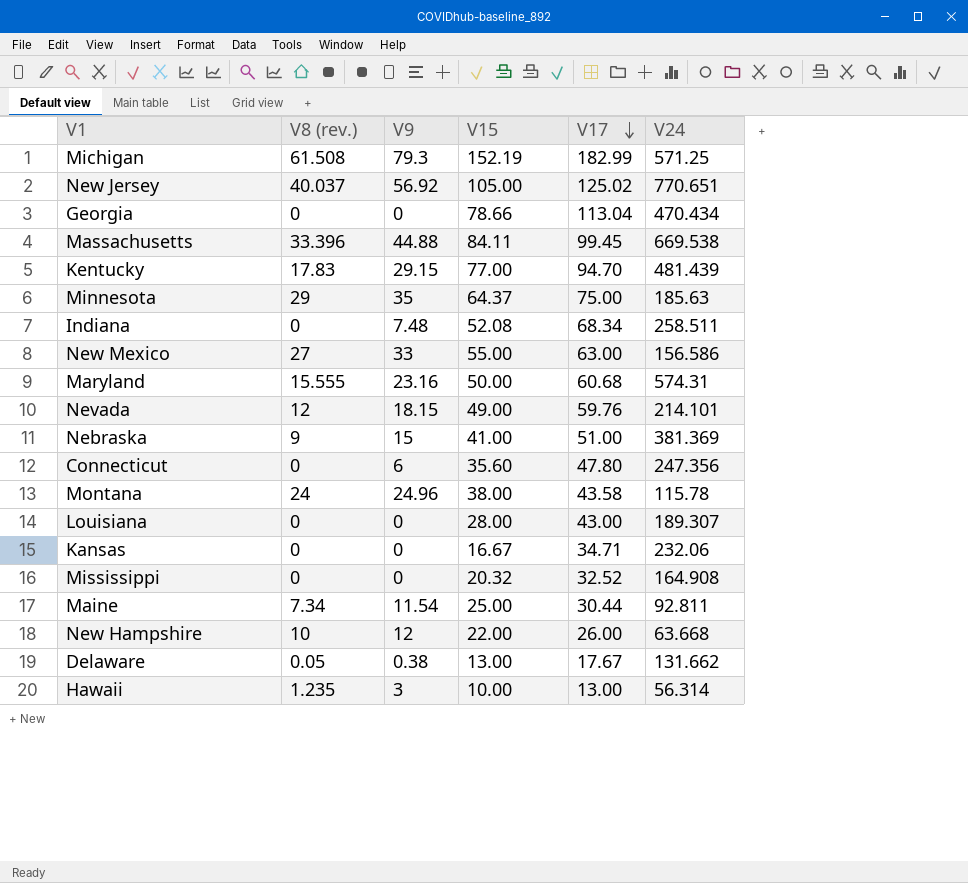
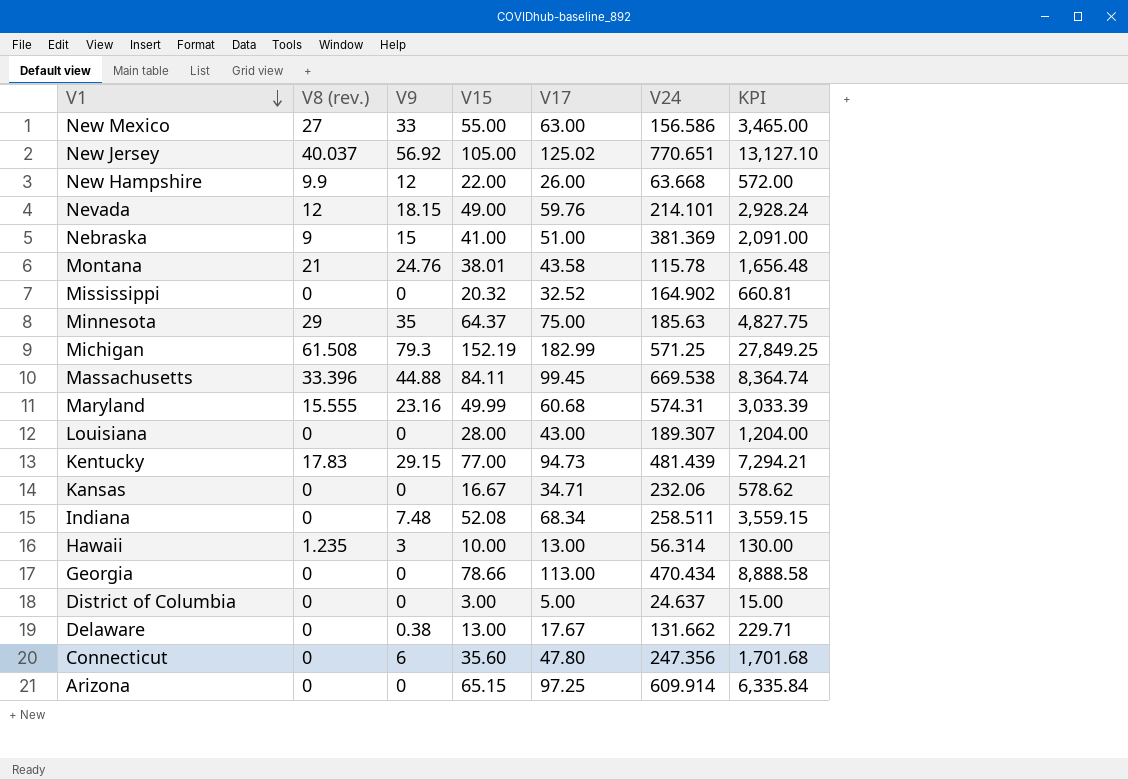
row order: V17 descending -> V1 descending
column KPI | formula: none -> [V15] * [V17]
row Maine: 7.34 | 11.54 | 25.00 | 30.44 | 92.811 -> none
New Hampshire | V8 (rev.): 10 -> 9.9
Montana | V8 (rev.): 24 -> 21
Montana | V9: 24.96 -> 24.76
Montana | V15: 38.00 -> 38.01
Mississippi | V24: 164.908 -> 164.902
Maryland | V15: 50.00 -> 49.99
Kentucky | V17: 94.70 -> 94.73
Georgia | V17: 113.04 -> 113.00
row District of Columbia: none -> 0 | 0 | 3.00 | 5.00 | 24.637 | 15.00
Delaware | V8 (rev.): 0.05 -> 0
row Arizona: none -> 0 | 0 | 65.15 | 97.25 | 609.914 | 6,335.84

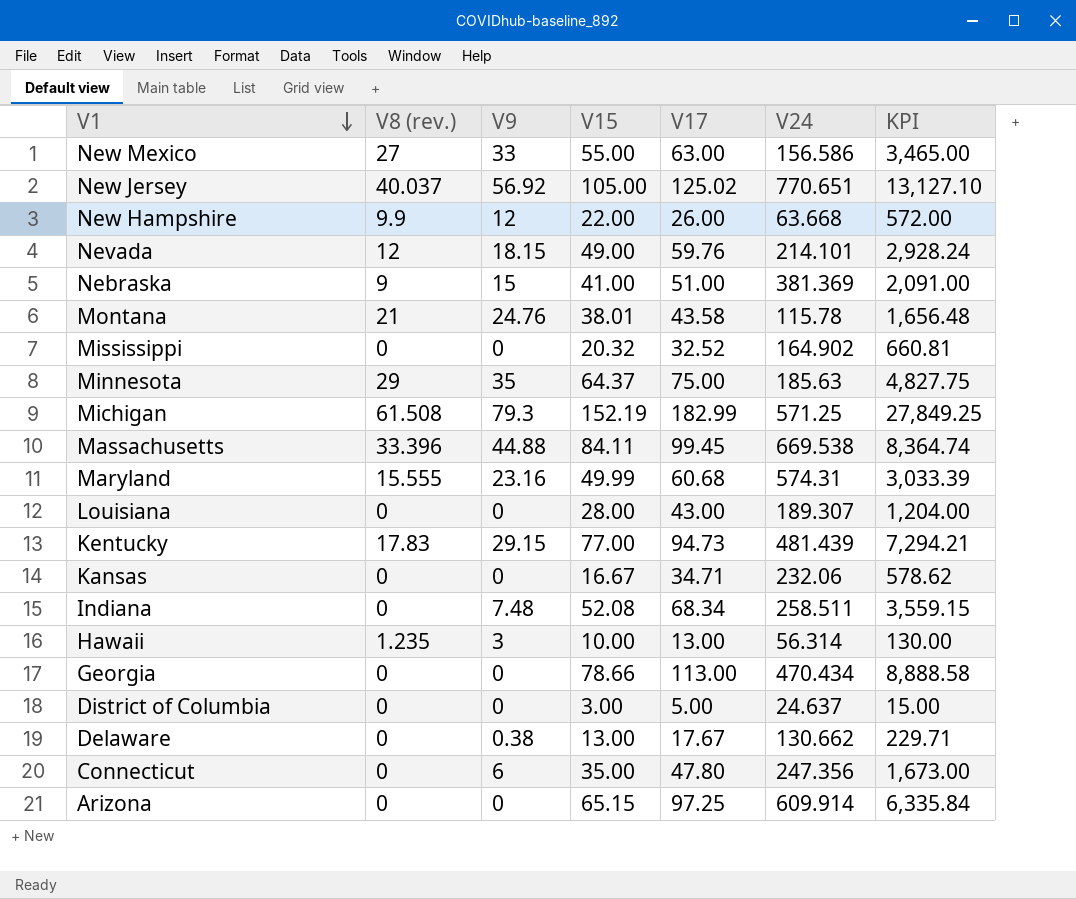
Delaware | V24: 131.662 -> 130.662
Connecticut | V15: 35.60 -> 35.00
Connecticut | KPI: 1,701.68 -> 1,673.00

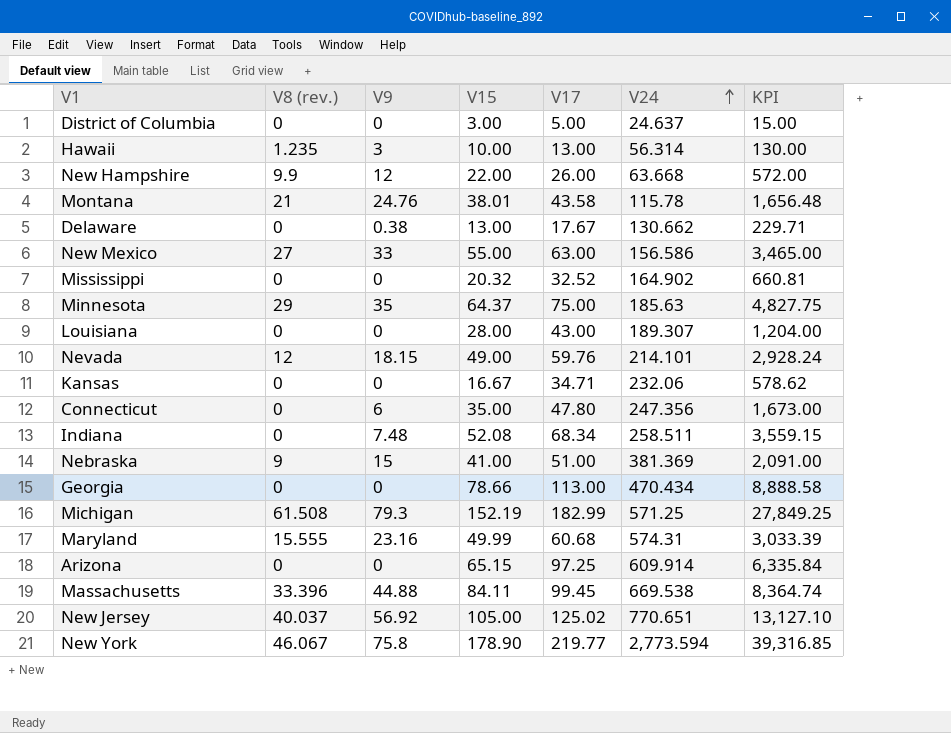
row order: V1 descending -> V24 ascending
row Kentucky: 17.83 | 29.15 | 77.00 | 94.73 | 481.439 | 7,294.21 -> none
row New York: none -> 46.067 | 75.8 | 178.90 | 219.77 | 2,773.594 | 39,316.85

